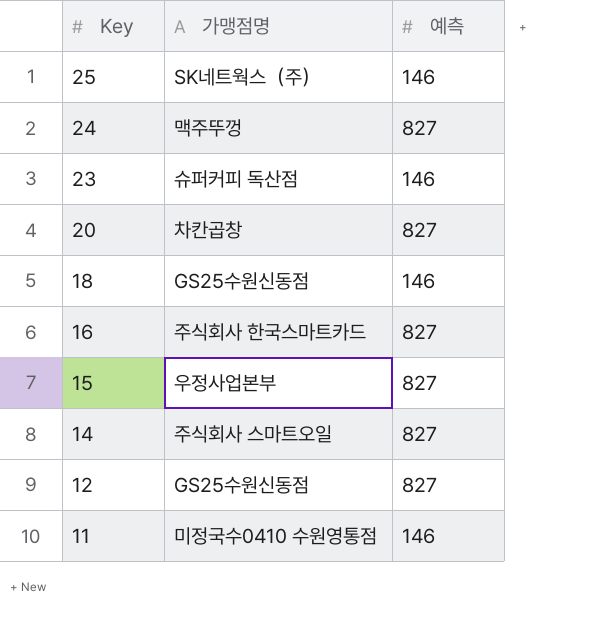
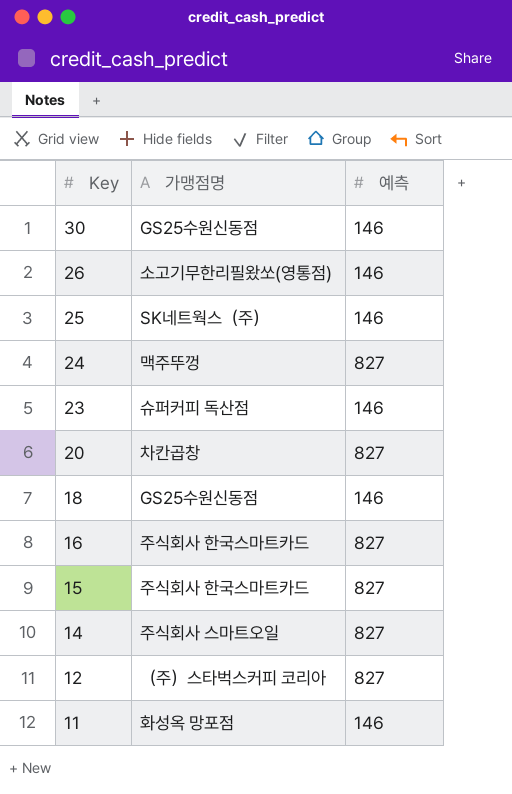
row 30: none -> GS25수원신동점 | 146
row 26: none -> 소고기무한리필왔쏘(영통점) | 146
15 | 가맹점명: 우정사업본부 -> 주식회사 한국스마트카드
12 | 가맹점명: GS25수원신동점 -> （주）스타벅스커피 코리아
11 | 가맹점명: 미정국수0410 수원영통점 -> 화성옥 망포점

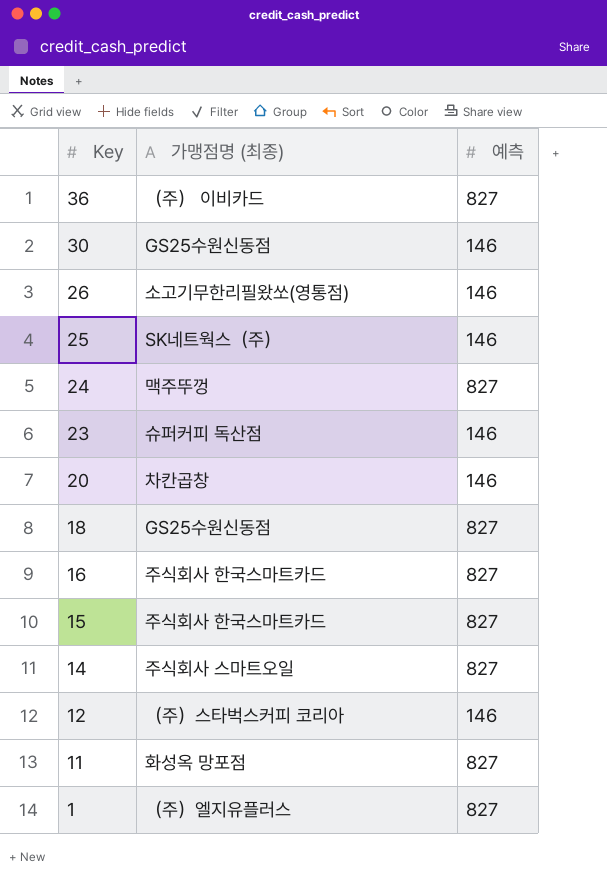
column name: 가맹점명 -> 가맹점명 (최종)
row 36: none -> （주） 이비카드 | 827
20 | 예측: 827 -> 146
18 | 예측: 146 -> 827
12 | 예측: 827 -> 146
11 | 예측: 146 -> 827
row 1: none -> （주）엘지유플러스 | 827

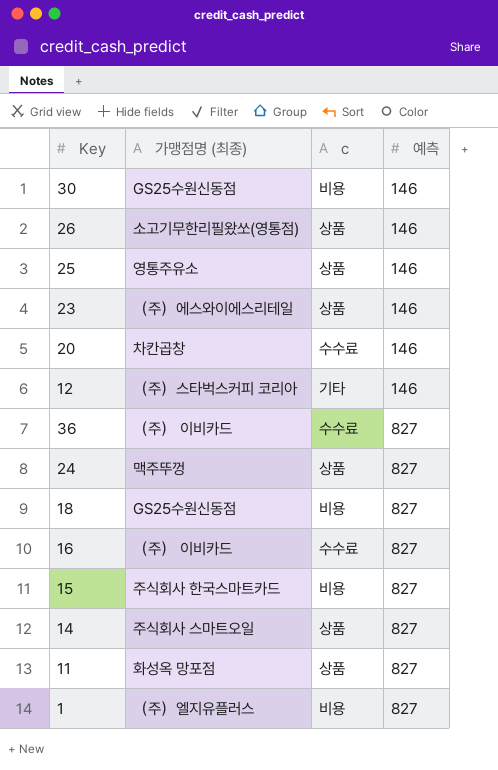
row order: Key descending -> 예측 ascending
column c | position: none -> 3
25 | 가맹점명 (최종): SK네트웍스（주） -> 영통주유소
23 | 가맹점명 (최종): 슈퍼커피 독산점 -> （주）에스와이에스리테일
16 | 가맹점명 (최종): 주식회사 한국스마트카드 -> （주） 이비카드

